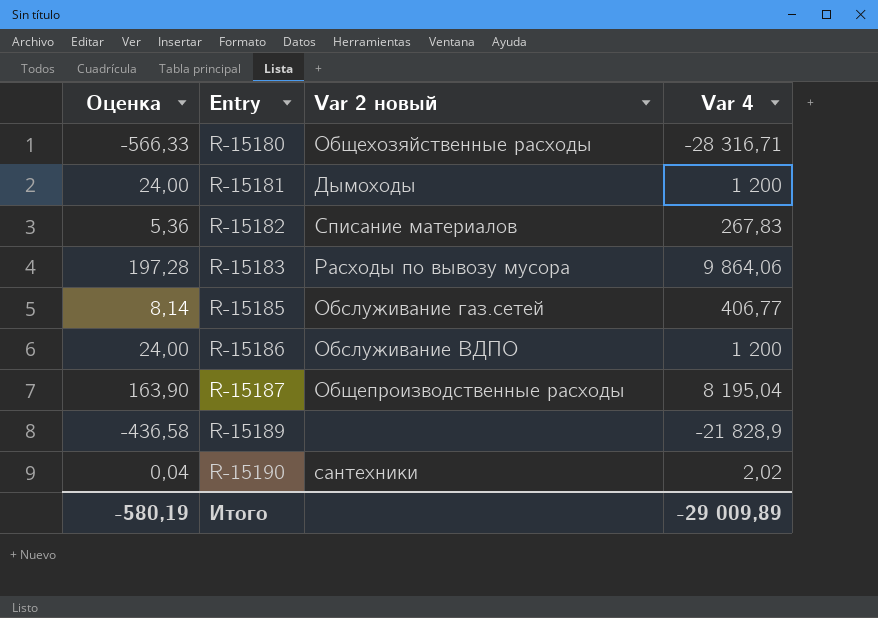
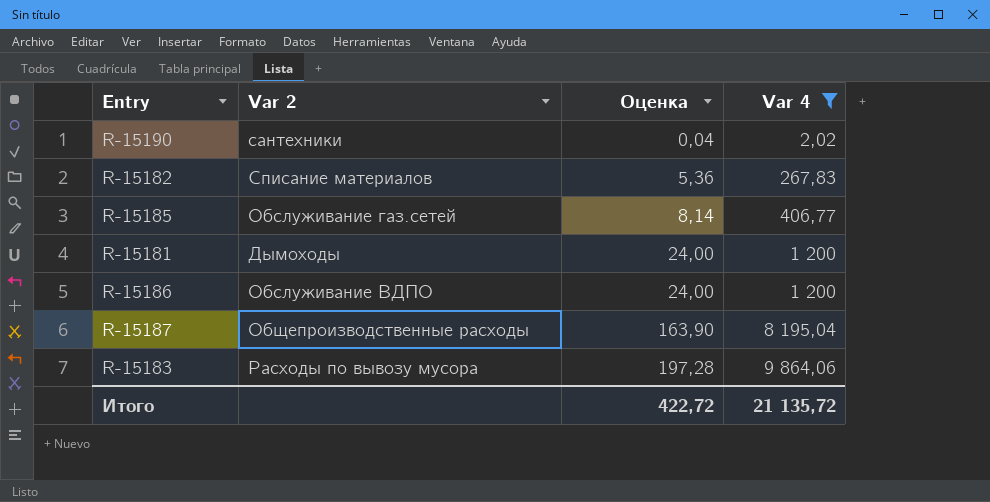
filter: none -> Var 4 >= 2,02
row order: Entry ascending -> Оценка ascending
column name: Var 2 новый -> Var 2
column Оценка | position: 1 -> 3
Итого | Оценка: -580,19 -> 422,72
Итого | Var 4: -29 009,89 -> 21 135,72

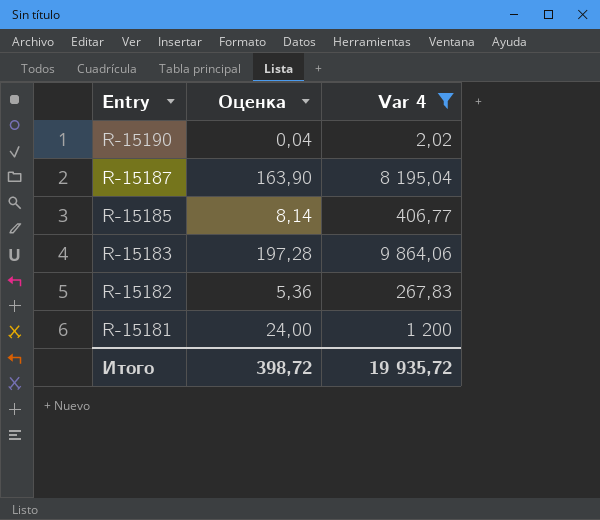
row order: Оценка ascending -> Entry descending
column Var 2 | position: 2 -> none
row R-15186: Обслуживание ВДПО | 24,00 | 1 200 -> none
Итого | Оценка: 422,72 -> 398,72
Итого | Var 4: 21 135,72 -> 19 935,72

